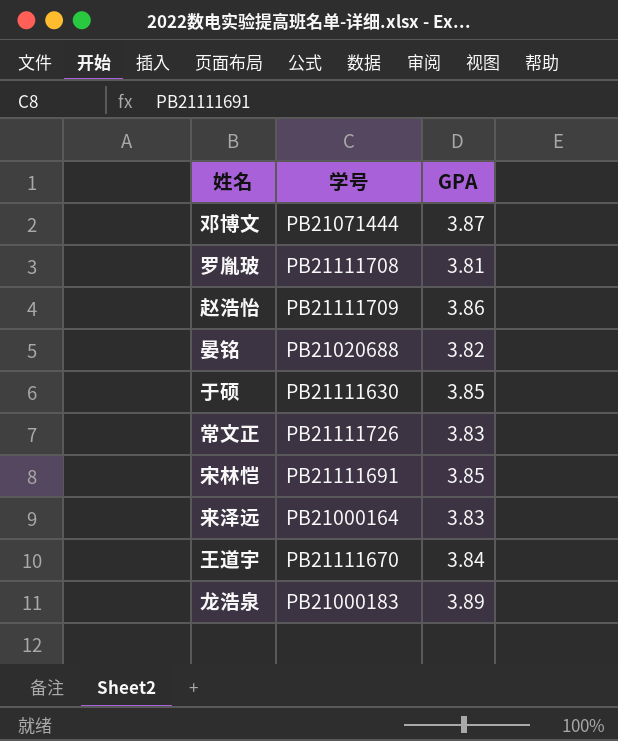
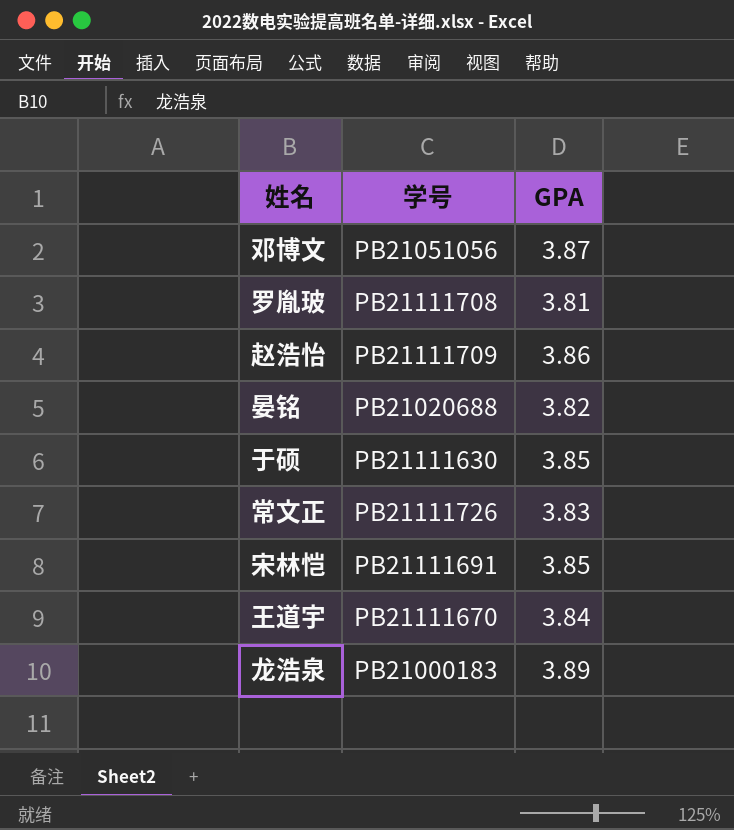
row 来泽远: PB21000164 | 3.83 -> none
邓博文 | 学号: PB21071444 -> PB21051056

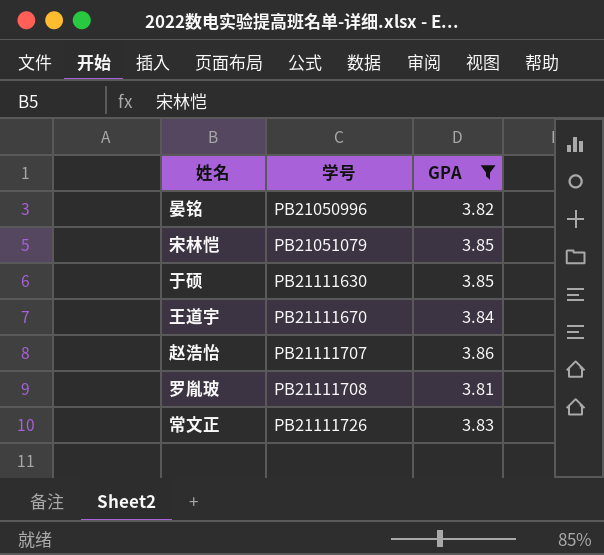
filter: none -> GPA <= 3.86
row order: none -> 学号 ascending
晏铭 | 学号: PB21020688 -> PB21050996
宋林恺 | 学号: PB21111691 -> PB21051079
赵浩怡 | 学号: PB21111709 -> PB21111707

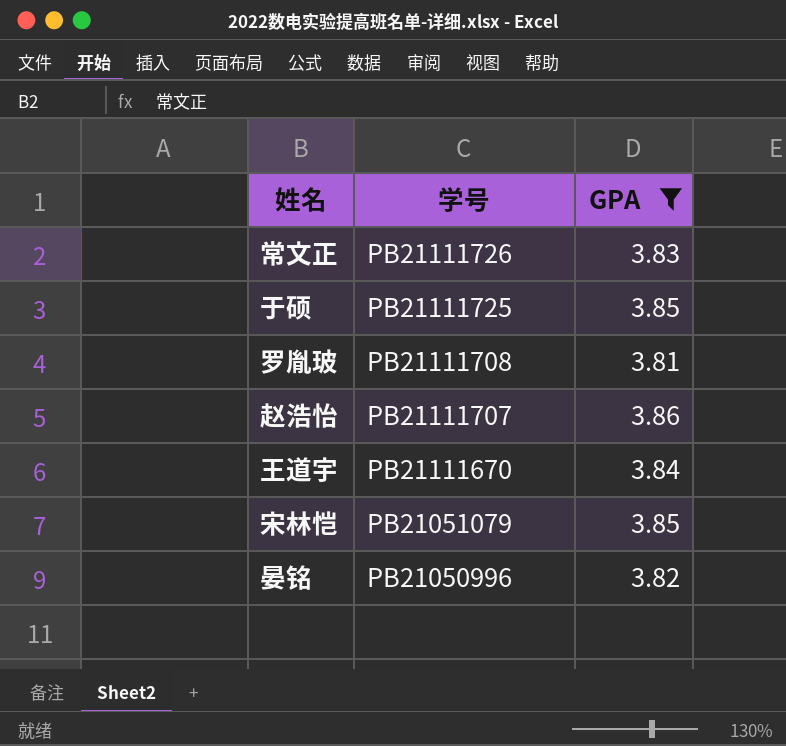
row order: 学号 ascending -> 学号 descending
于硕 | 学号: PB21111630 -> PB21111725

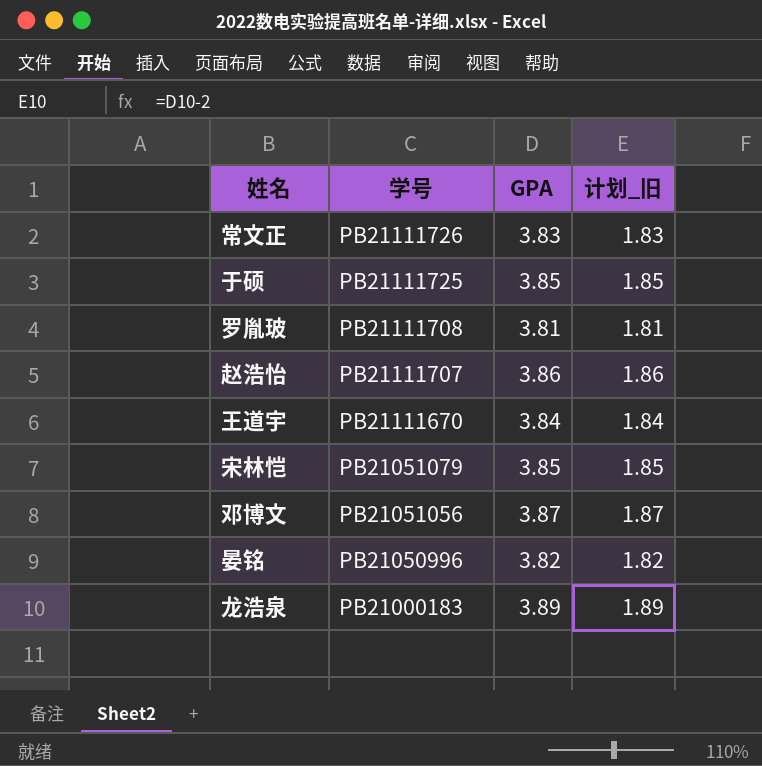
filter: GPA <= 3.86 -> none
column 计划_旧 | formula: none -> [GPA] - 2

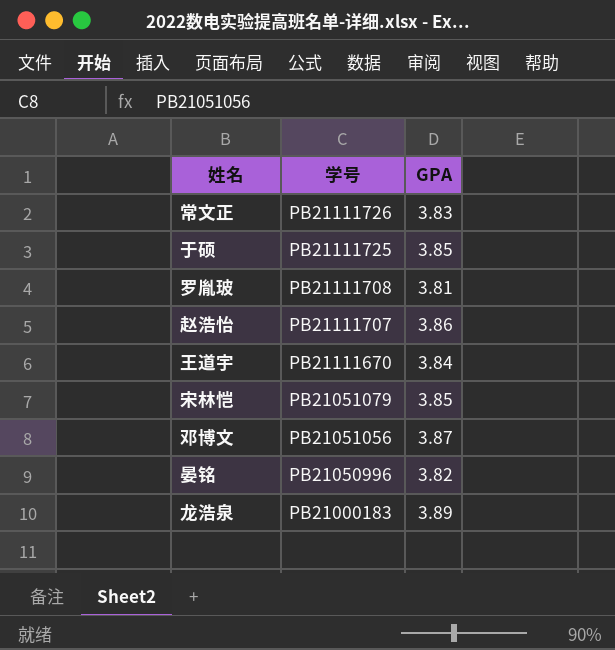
column 计划_旧 | formula: [GPA] - 2 -> none

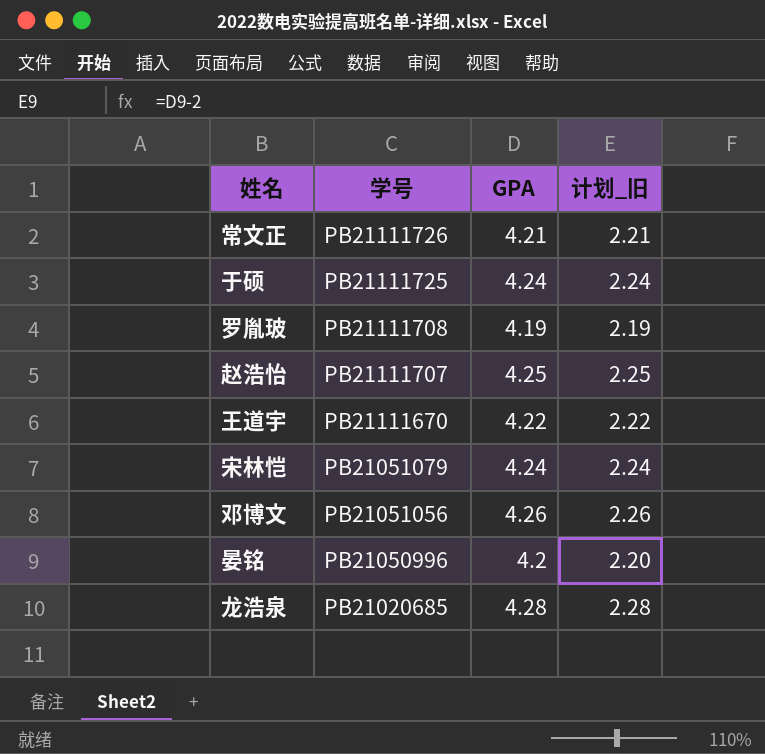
column 计划_旧 | formula: none -> [GPA] - 2
常文正 | GPA: 3.83 -> 4.21
于硕 | GPA: 3.85 -> 4.24
罗胤玻 | GPA: 3.81 -> 4.19
赵浩怡 | GPA: 3.86 -> 4.25
王道宇 | GPA: 3.84 -> 4.22
宋林恺 | GPA: 3.85 -> 4.24
邓博文 | GPA: 3.87 -> 4.26
晏铭 | GPA: 3.82 -> 4.2
龙浩泉 | 学号: PB21000183 -> PB21020685
龙浩泉 | GPA: 3.89 -> 4.28

